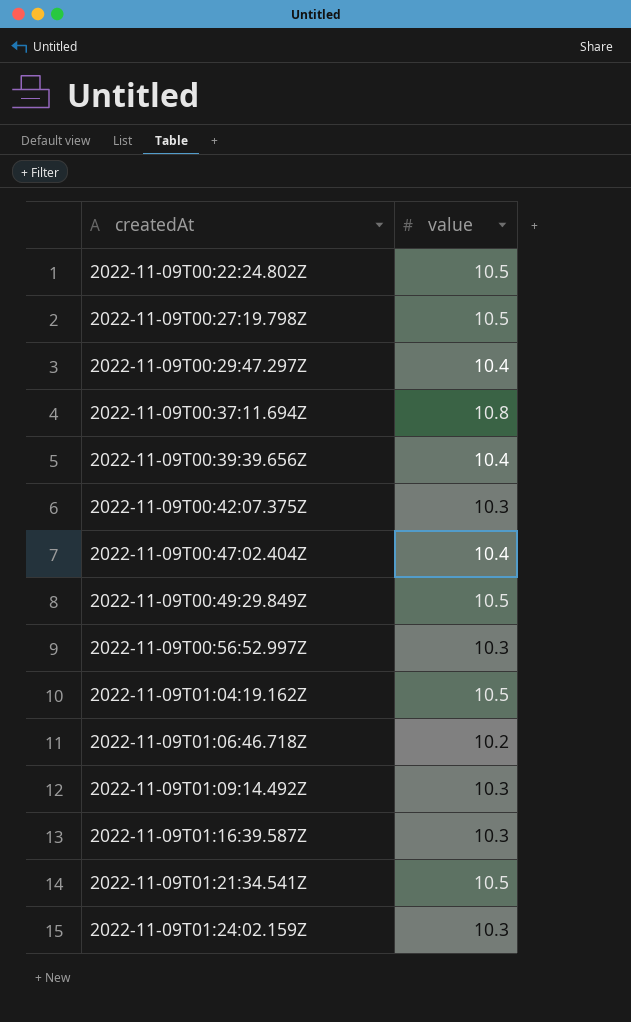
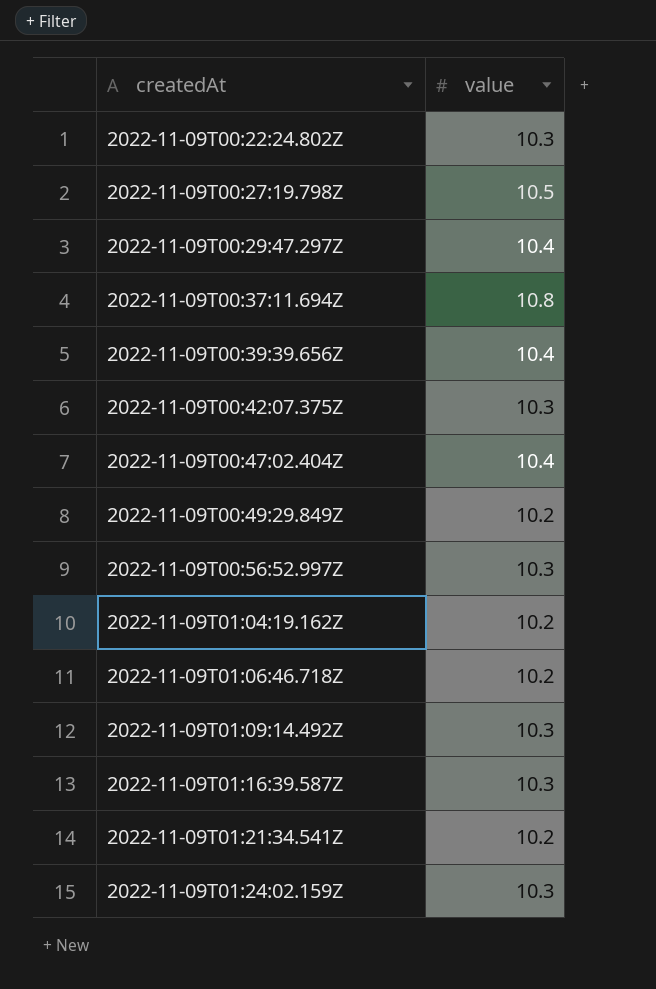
2022-11-09T00:22:24.802Z | value: 10.5 -> 10.3
2022-11-09T00:49:29.849Z | value: 10.5 -> 10.2
2022-11-09T01:04:19.162Z | value: 10.5 -> 10.2
2022-11-09T01:21:34.541Z | value: 10.5 -> 10.2

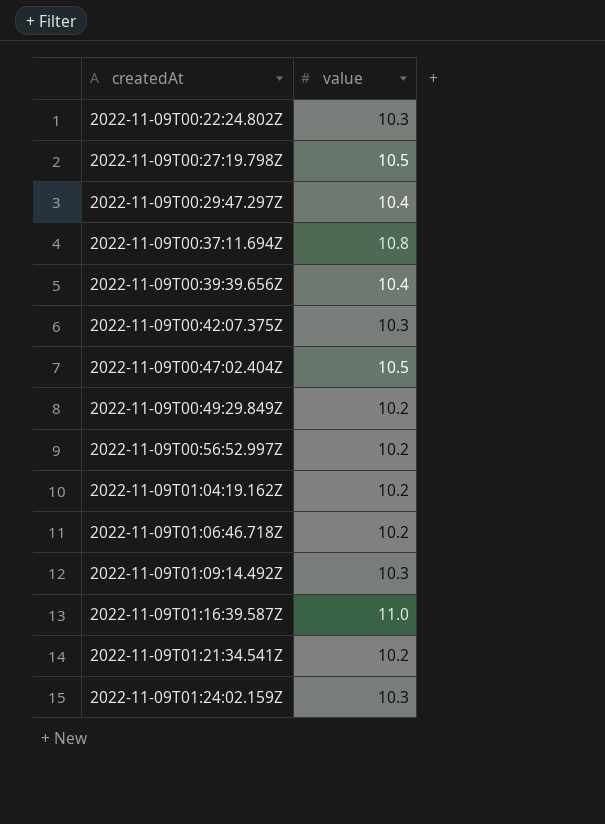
2022-11-09T00:47:02.404Z | value: 10.4 -> 10.5
2022-11-09T00:56:52.997Z | value: 10.3 -> 10.2
2022-11-09T01:16:39.587Z | value: 10.3 -> 11.0

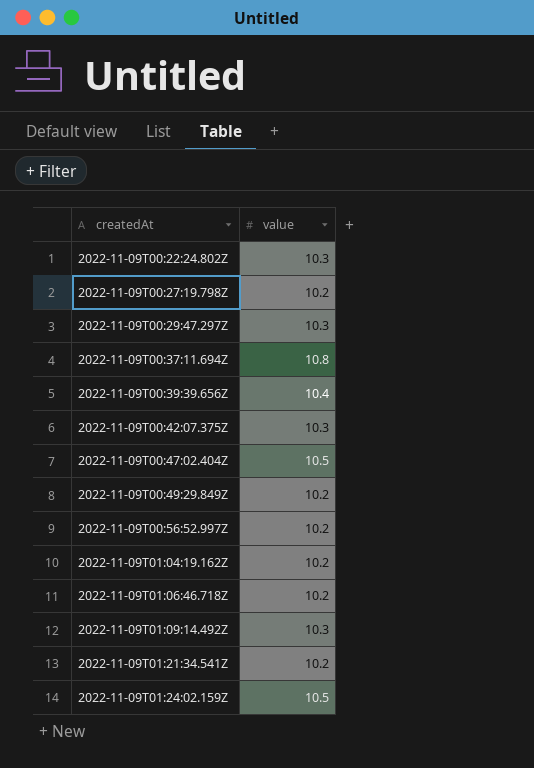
row 2022-11-09T01:16:39.587Z: 11.0 -> none
2022-11-09T00:27:19.798Z | value: 10.5 -> 10.2
2022-11-09T00:29:47.297Z | value: 10.4 -> 10.3
2022-11-09T01:24:02.159Z | value: 10.3 -> 10.5

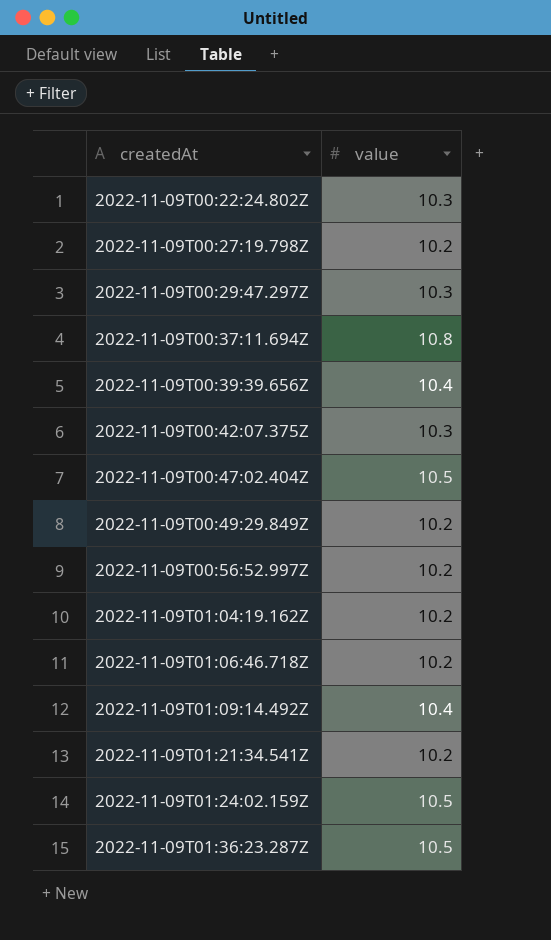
2022-11-09T01:09:14.492Z | value: 10.3 -> 10.4
row 2022-11-09T01:36:23.287Z: none -> 10.5

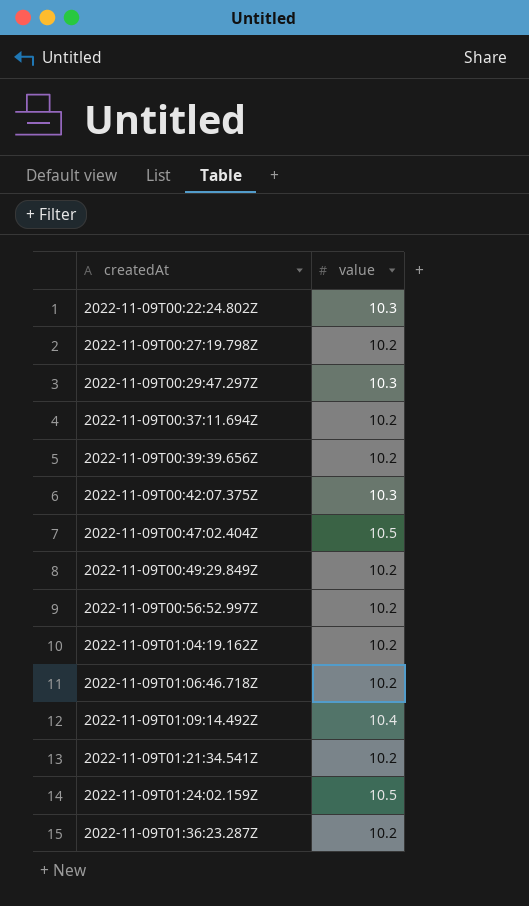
2022-11-09T00:37:11.694Z | value: 10.8 -> 10.2
2022-11-09T00:39:39.656Z | value: 10.4 -> 10.2
2022-11-09T01:36:23.287Z | value: 10.5 -> 10.2

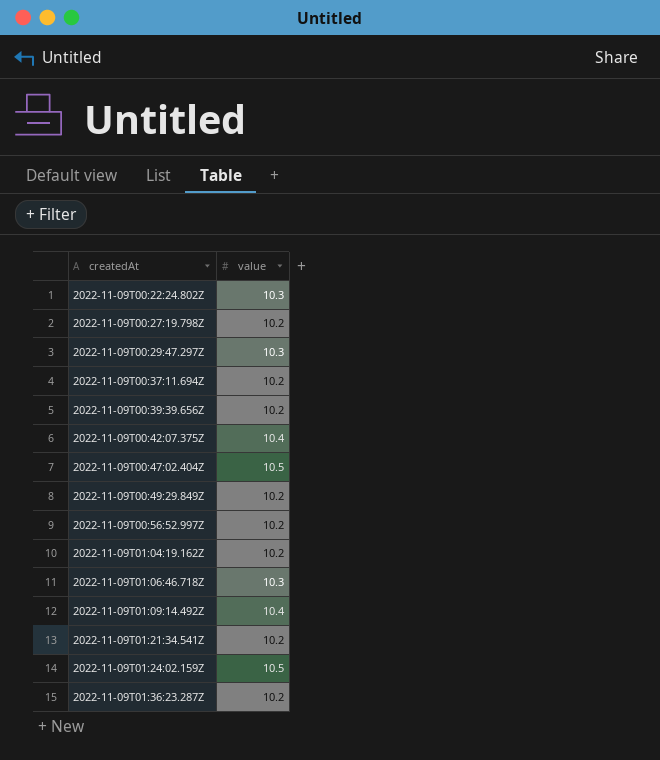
2022-11-09T00:42:07.375Z | value: 10.3 -> 10.4
2022-11-09T01:06:46.718Z | value: 10.2 -> 10.3

